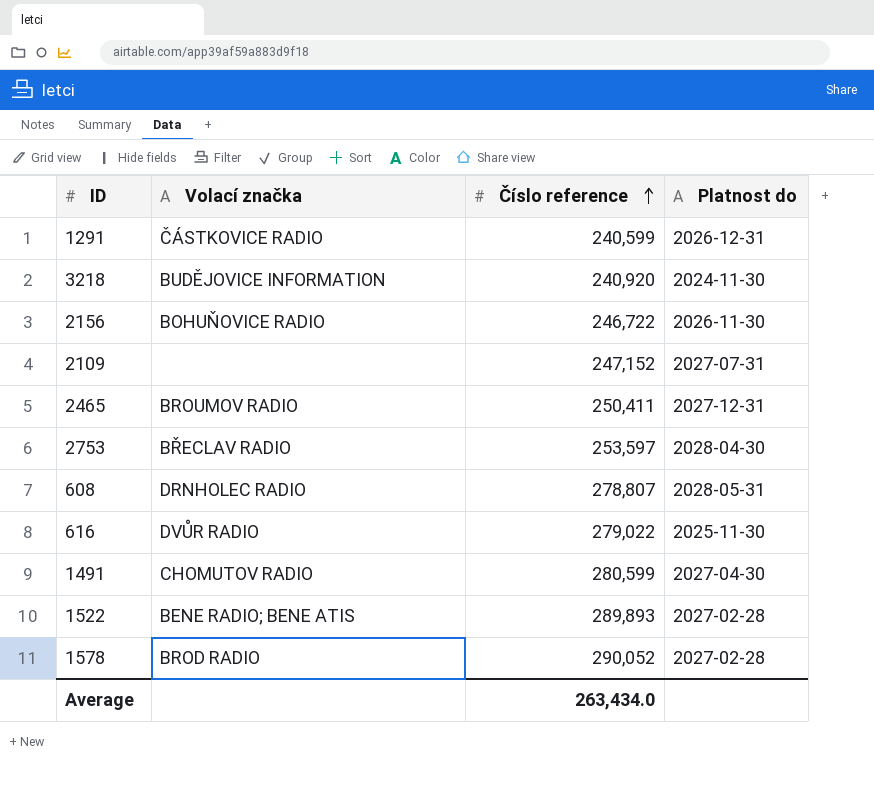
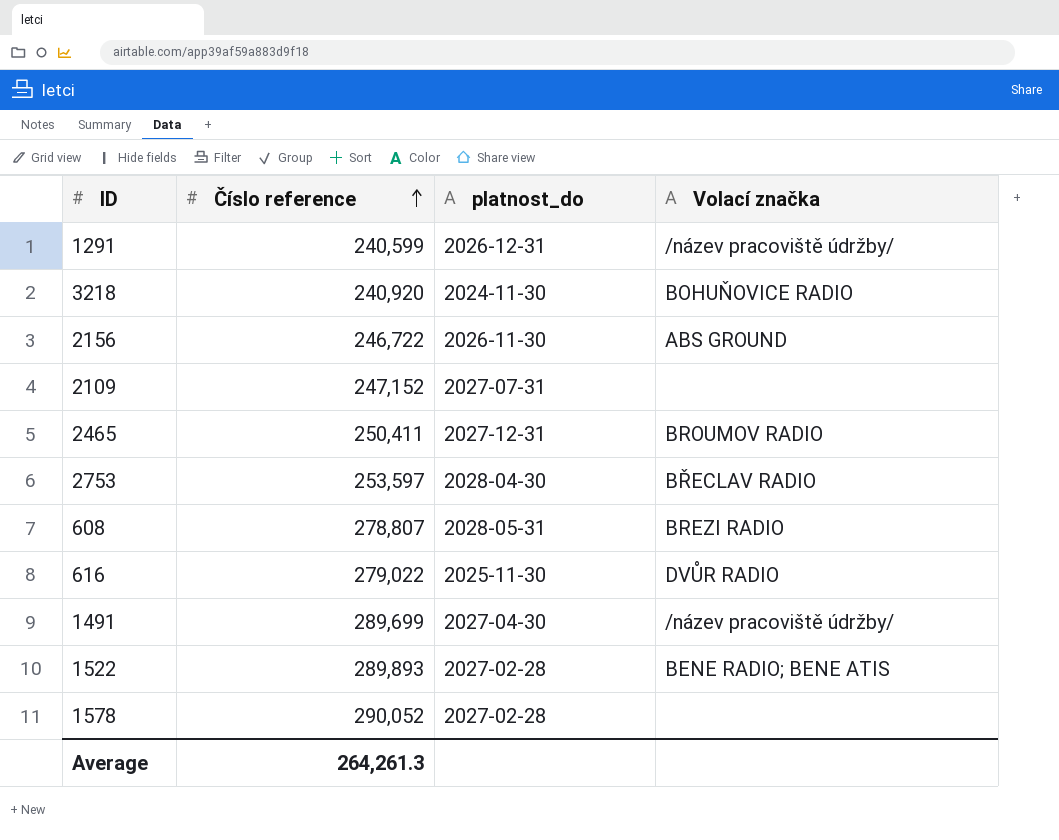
column name: Platnost do -> platnost_do
column Volací značka | position: 2 -> 4
1291 | Volací značka: ČÁSTKOVICE RADIO -> /název pracoviště údržby/
3218 | Volací značka: BUDĚJOVICE INFORMATION -> BOHUŇOVICE RADIO
2156 | Volací značka: BOHUŇOVICE RADIO -> ABS GROUND
608 | Volací značka: DRNHOLEC RADIO -> BREZI RADIO
1491 | Číslo reference: 280,599 -> 289,699
1491 | Volací značka: CHOMUTOV RADIO -> /název pracoviště údržby/
1578 | Volací značka: BROD RADIO -> none
Average | Číslo reference: 263,434.0 -> 264,261.3

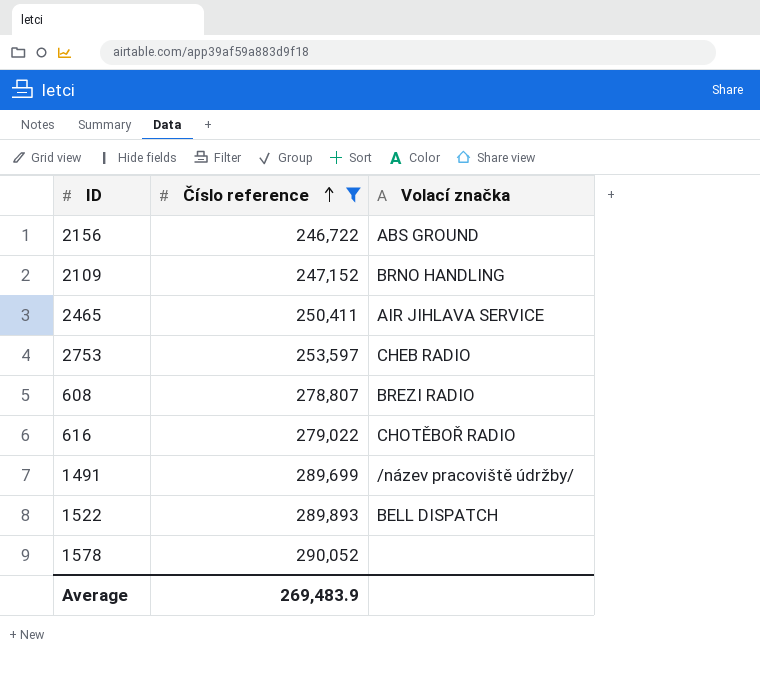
filter: none -> Číslo reference >= 246,722
column platnost_do | position: 3 -> none
2109 | Volací značka: none -> BRNO HANDLING
2465 | Volací značka: BROUMOV RADIO -> AIR JIHLAVA SERVICE
2753 | Volací značka: BŘECLAV RADIO -> CHEB RADIO
616 | Volací značka: DVŮR RADIO -> CHOTĚBOŘ RADIO
1522 | Volací značka: BENE RADIO; BENE ATIS -> BELL DISPATCH
Average | Číslo reference: 264,261.3 -> 269,483.9

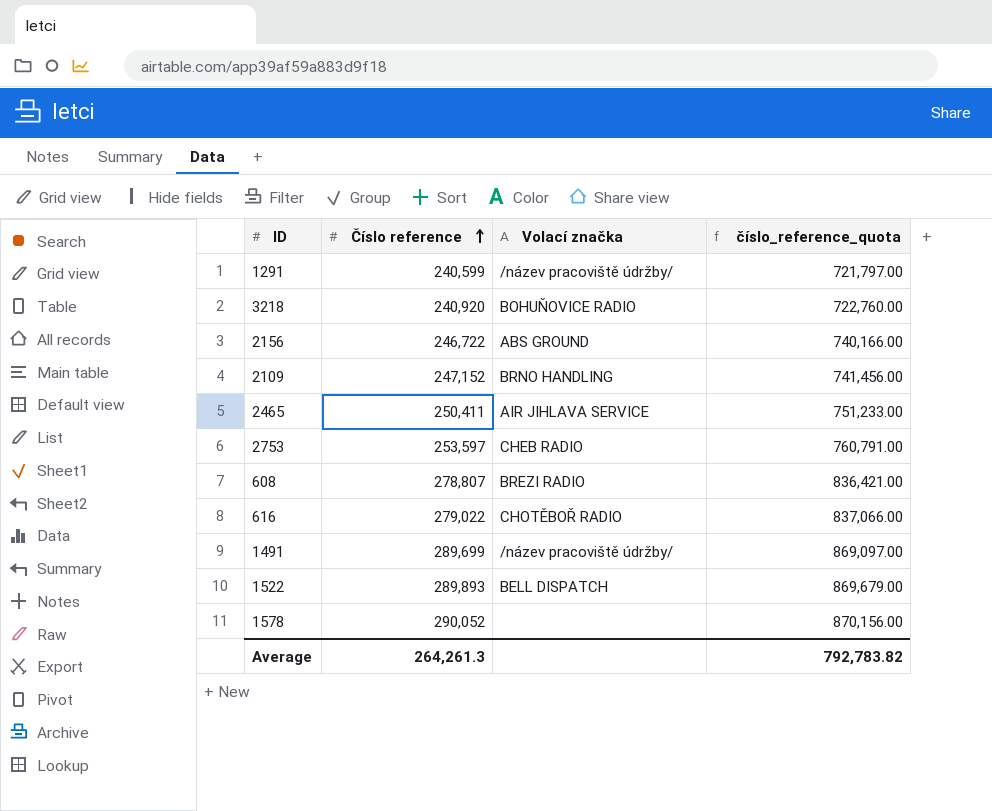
filter: Číslo reference >= 246,722 -> none
column číslo_reference_quota | formula: none -> [Číslo reference] * 3
Average | Číslo reference: 269,483.9 -> 264,261.3

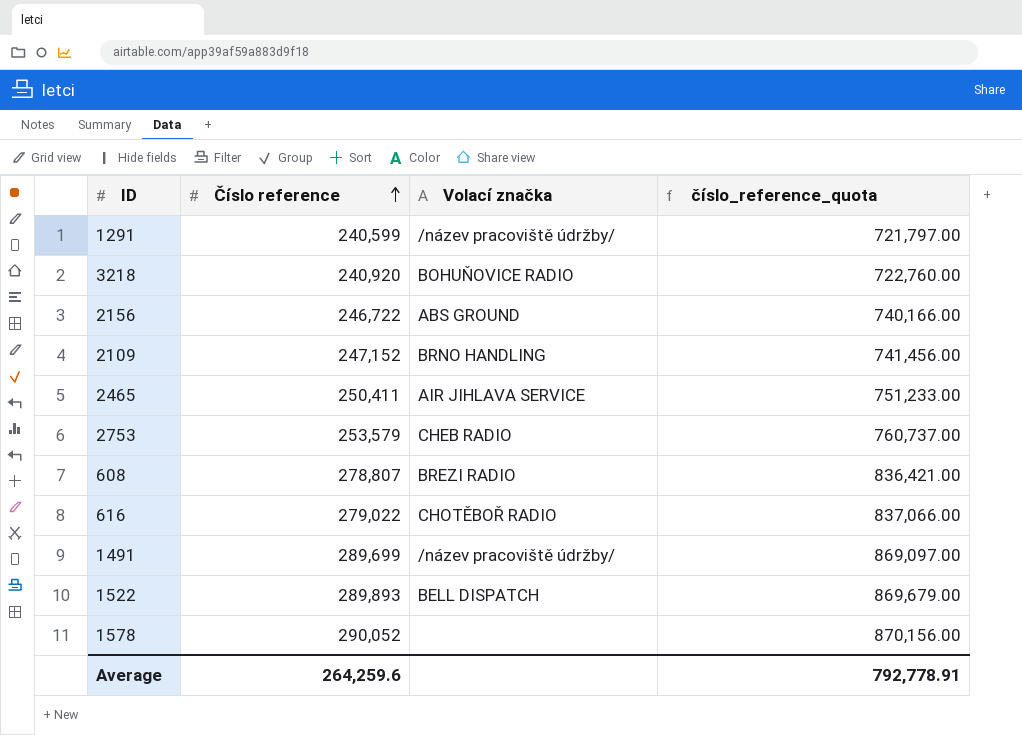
2753 | Číslo reference: 253,597 -> 253,579
2753 | číslo_reference_quota: 760,791.00 -> 760,737.00
Average | Číslo reference: 264,261.3 -> 264,259.6
Average | číslo_reference_quota: 792,783.82 -> 792,778.91

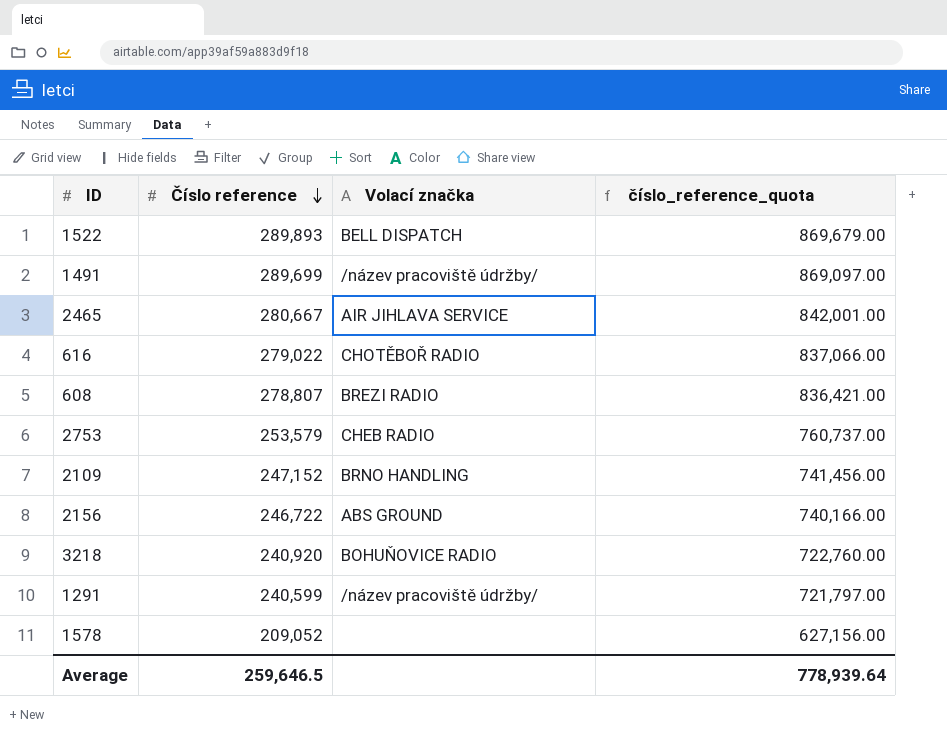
row order: Číslo reference ascending -> Číslo reference descending
2465 | Číslo reference: 250,411 -> 280,667
2465 | číslo_reference_quota: 751,233.00 -> 842,001.00
1578 | Číslo reference: 290,052 -> 209,052
1578 | číslo_reference_quota: 870,156.00 -> 627,156.00
Average | Číslo reference: 264,259.6 -> 259,646.5
Average | číslo_reference_quota: 792,778.91 -> 778,939.64

